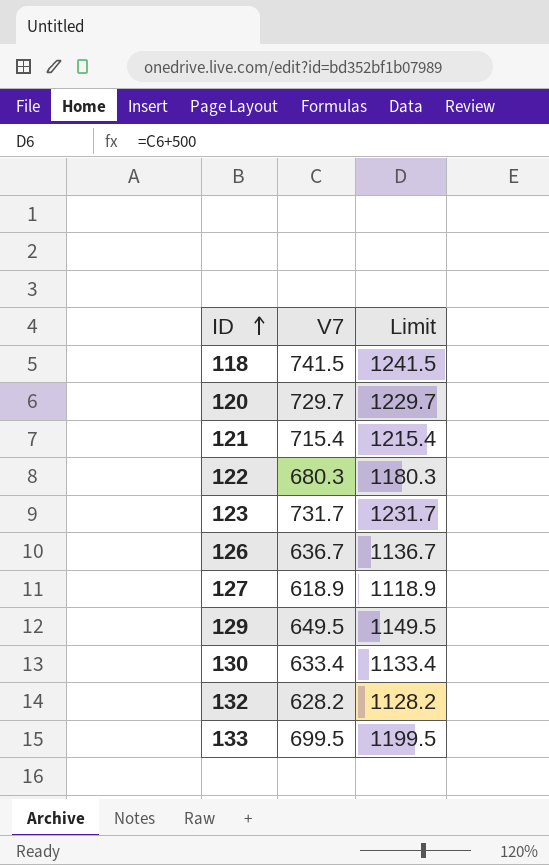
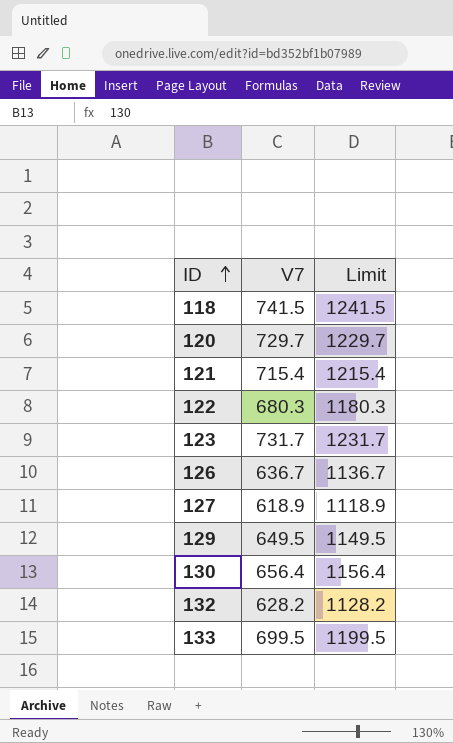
130 | V7: 633.4 -> 656.4
130 | Limit: 1133.4 -> 1156.4

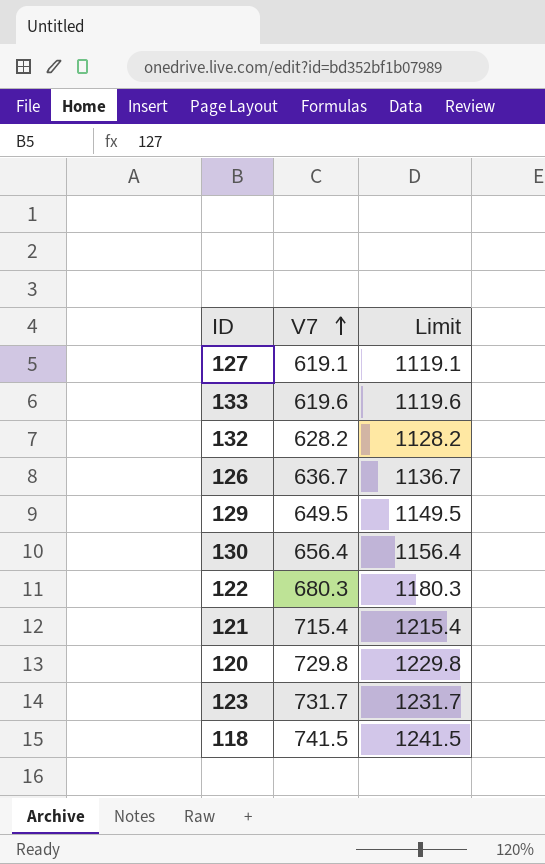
row order: ID ascending -> V7 ascending
127 | V7: 618.9 -> 619.1
127 | Limit: 1118.9 -> 1119.1
133 | V7: 699.5 -> 619.6
133 | Limit: 1199.5 -> 1119.6
120 | V7: 729.7 -> 729.8
120 | Limit: 1229.7 -> 1229.8

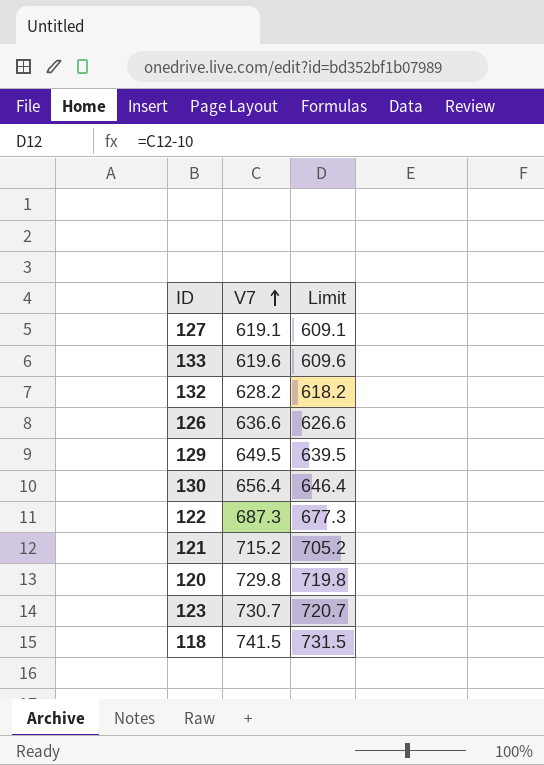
column Limit | formula: [V7] + 500 -> [V7] - 10
126 | V7: 636.7 -> 636.6
122 | V7: 680.3 -> 687.3
121 | V7: 715.4 -> 715.2
123 | V7: 731.7 -> 730.7

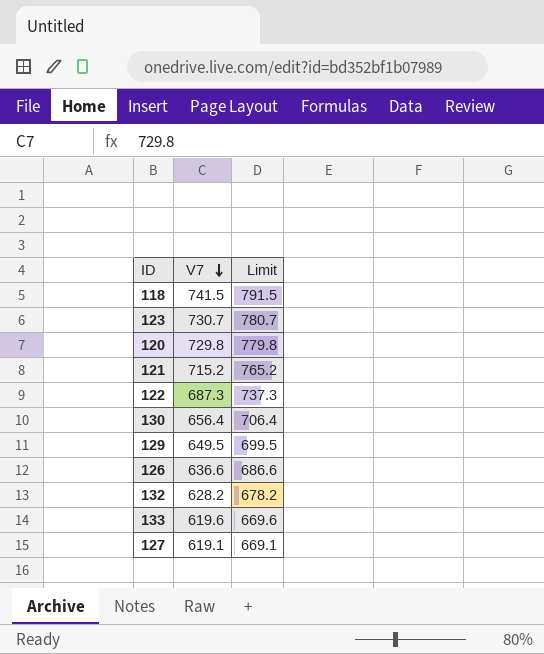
row order: V7 ascending -> V7 descending
column Limit | formula: [V7] - 10 -> [V7] + 50

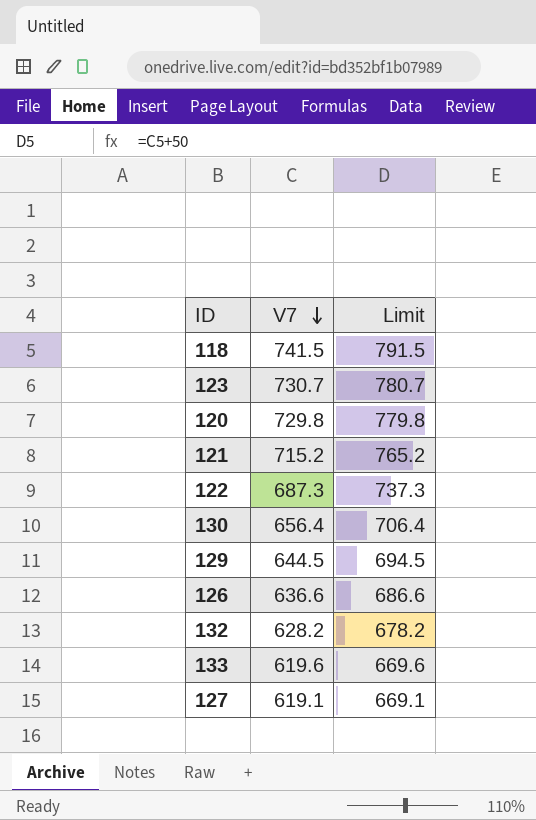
129 | V7: 649.5 -> 644.5
129 | Limit: 699.5 -> 694.5

